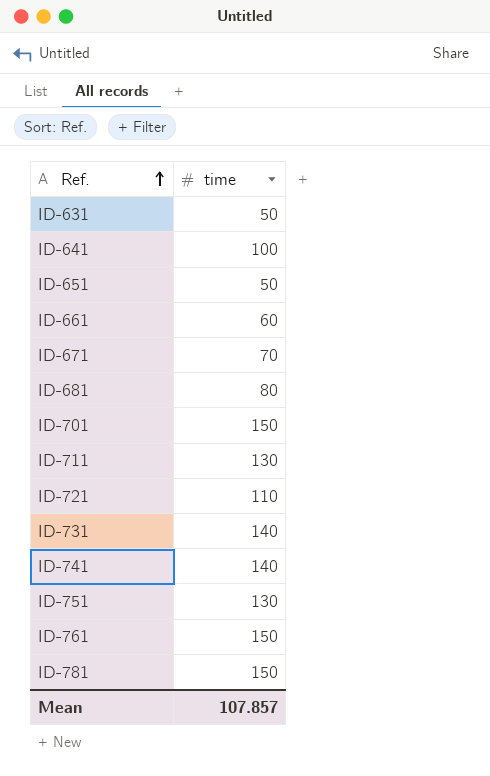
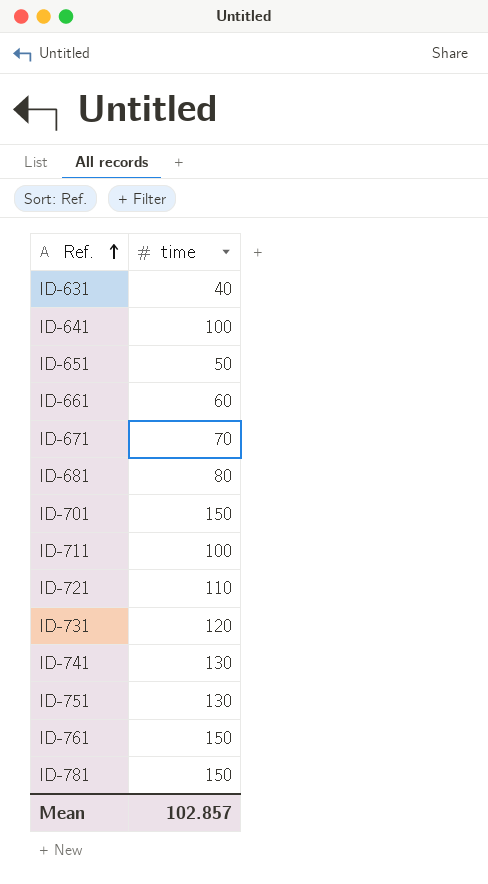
ID-631 | time: 50 -> 40
ID-711 | time: 130 -> 100
ID-731 | time: 140 -> 120
ID-741 | time: 140 -> 130
Mean | time: 107.857 -> 102.857

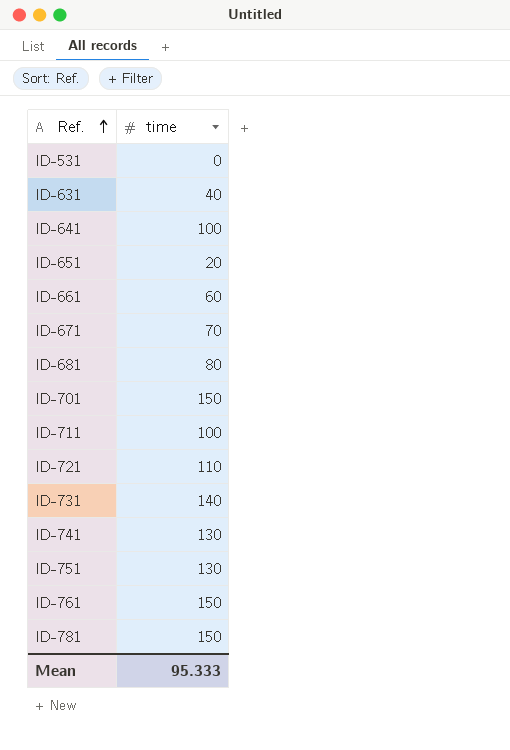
row ID-531: none -> 0
ID-651 | time: 50 -> 20
ID-731 | time: 120 -> 140
Mean | time: 102.857 -> 95.333

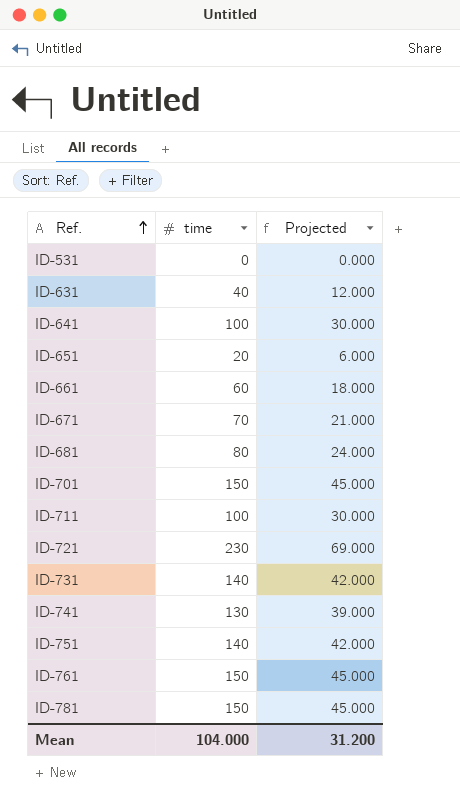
column Projected | formula: none -> [time] * 0.3
ID-721 | time: 110 -> 230
ID-751 | time: 130 -> 140
Mean | time: 95.333 -> 104.000

